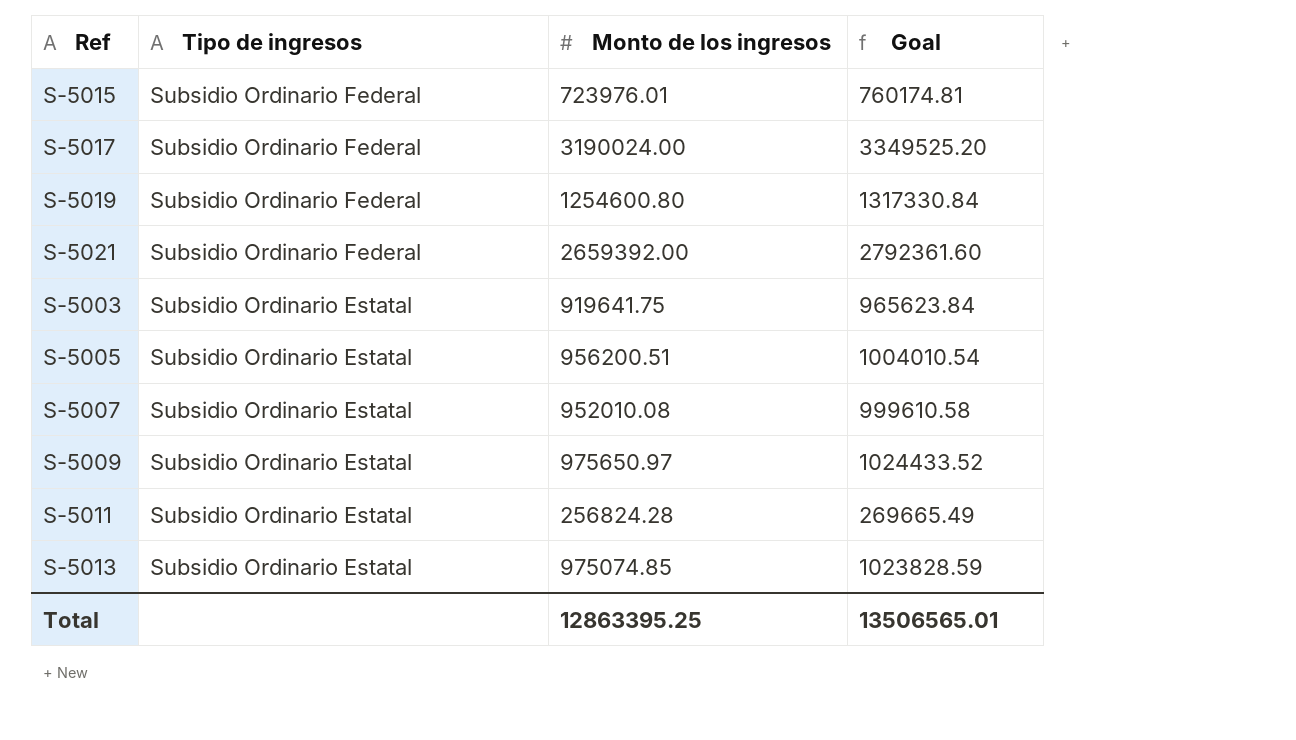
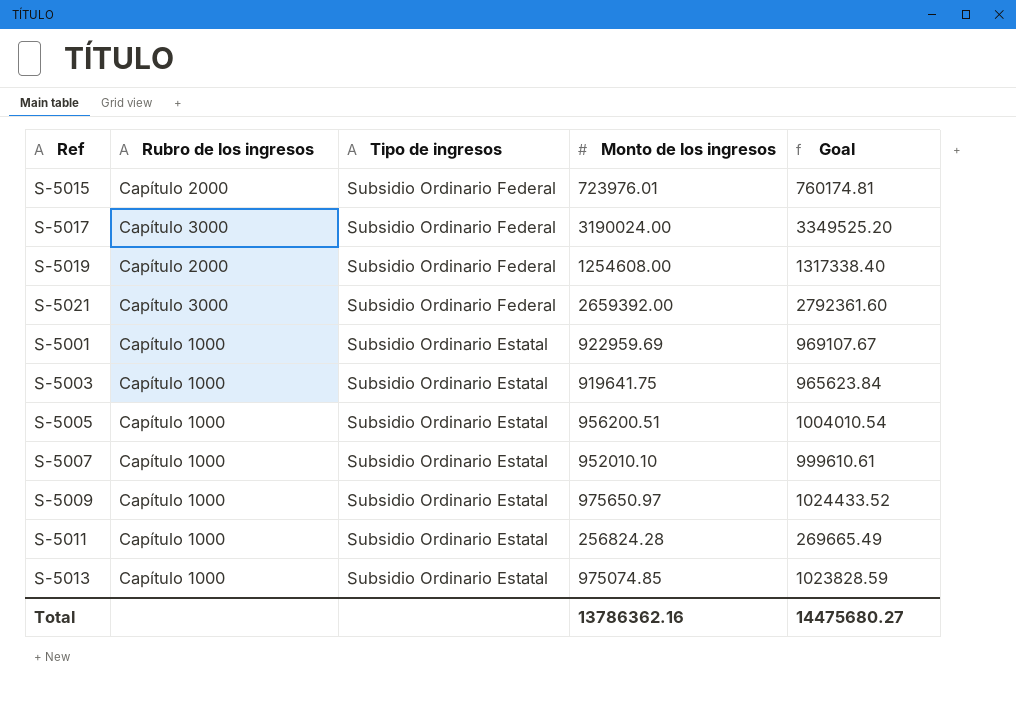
column Rubro de los ingresos | position: none -> 2
S-5019 | Monto de los ingresos: 1254600.80 -> 1254608.00
S-5019 | Goal: 1317330.84 -> 1317338.40
row S-5001: none -> Capítulo 1000 | Subsidio Ordinario Estatal | 922959.69 | 969107.67
S-5007 | Monto de los ingresos: 952010.08 -> 952010.10
S-5007 | Goal: 999610.58 -> 999610.61
Total | Monto de los ingresos: 12863395.25 -> 13786362.16
Total | Goal: 13506565.01 -> 14475680.27

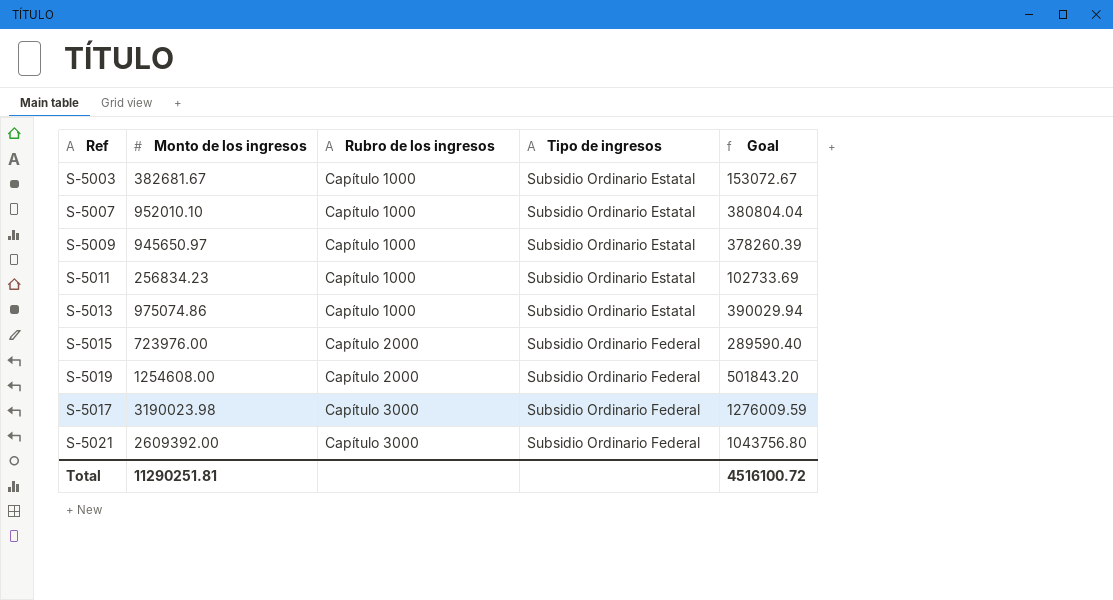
row order: Tipo de ingresos descending -> Rubro de los ingresos ascending
column Monto de los ingresos | position: 4 -> 2
column Goal | formula: [Monto de los ingresos] * 1.05 -> [Monto de los ingresos] * 0.4
row S-5001: Capítulo 1000 | Subsidio Ordinario Estatal | 922959.69 | 969107.67 -> none
row S-5005: Capítulo 1000 | Subsidio Ordinario Estatal | 956200.51 | 1004010.54 -> none
S-5003 | Monto de los ingresos: 919641.75 -> 382681.67
S-5009 | Monto de los ingresos: 975650.97 -> 945650.97
S-5011 | Monto de los ingresos: 256824.28 -> 256834.23
S-5013 | Monto de los ingresos: 975074.85 -> 975074.86
S-5015 | Monto de los ingresos: 723976.01 -> 723976.00
S-5017 | Monto de los ingresos: 3190024.00 -> 3190023.98
S-5021 | Monto de los ingresos: 2659392.00 -> 2609392.00
Total | Monto de los ingresos: 13786362.16 -> 11290251.81
Total | Goal: 14475680.27 -> 4516100.72

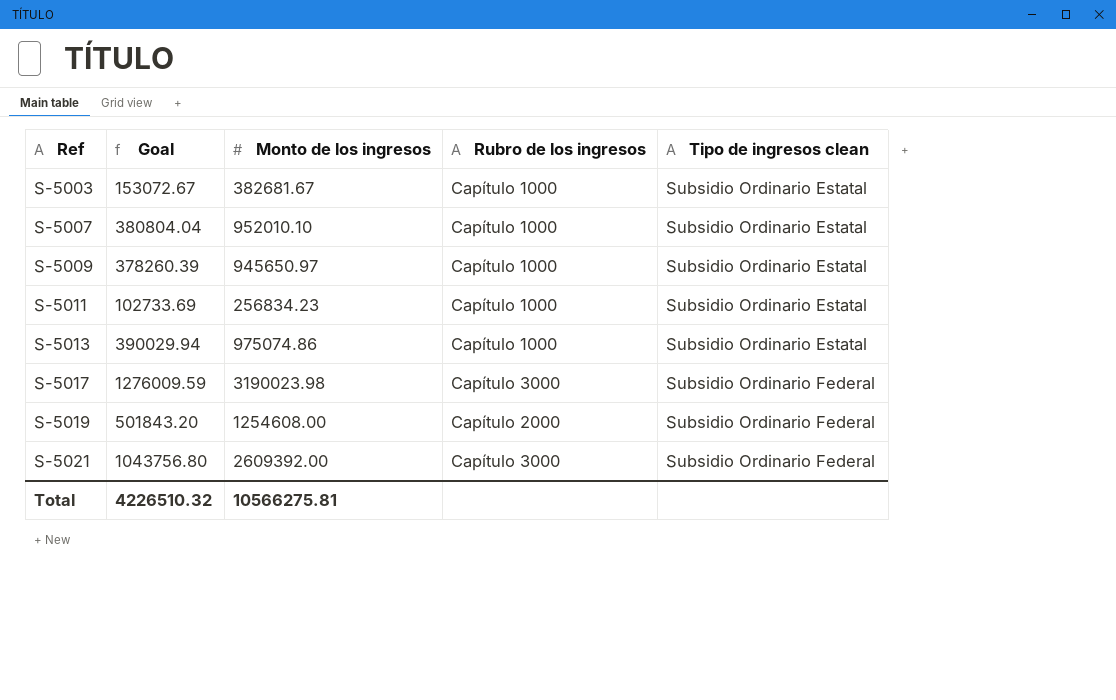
row order: Rubro de los ingresos ascending -> Ref ascending
column Goal | position: 5 -> 2
column name: Tipo de ingresos -> Tipo de ingresos clean
row S-5015: 723976.00 | Capítulo 2000 | Subsidio Ordinario Federal | 289590.40 -> none
Total | Goal: 4516100.72 -> 4226510.32
Total | Monto de los ingresos: 11290251.81 -> 10566275.81

